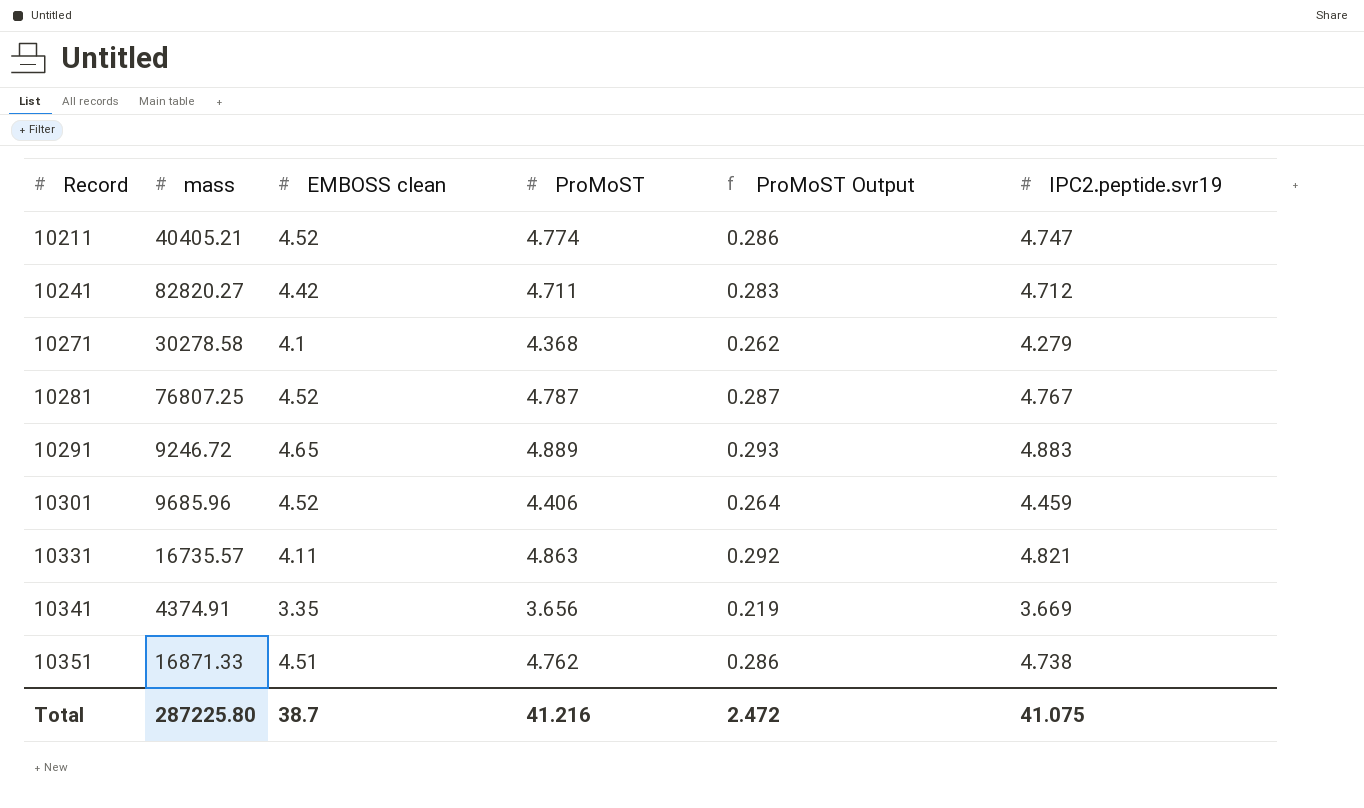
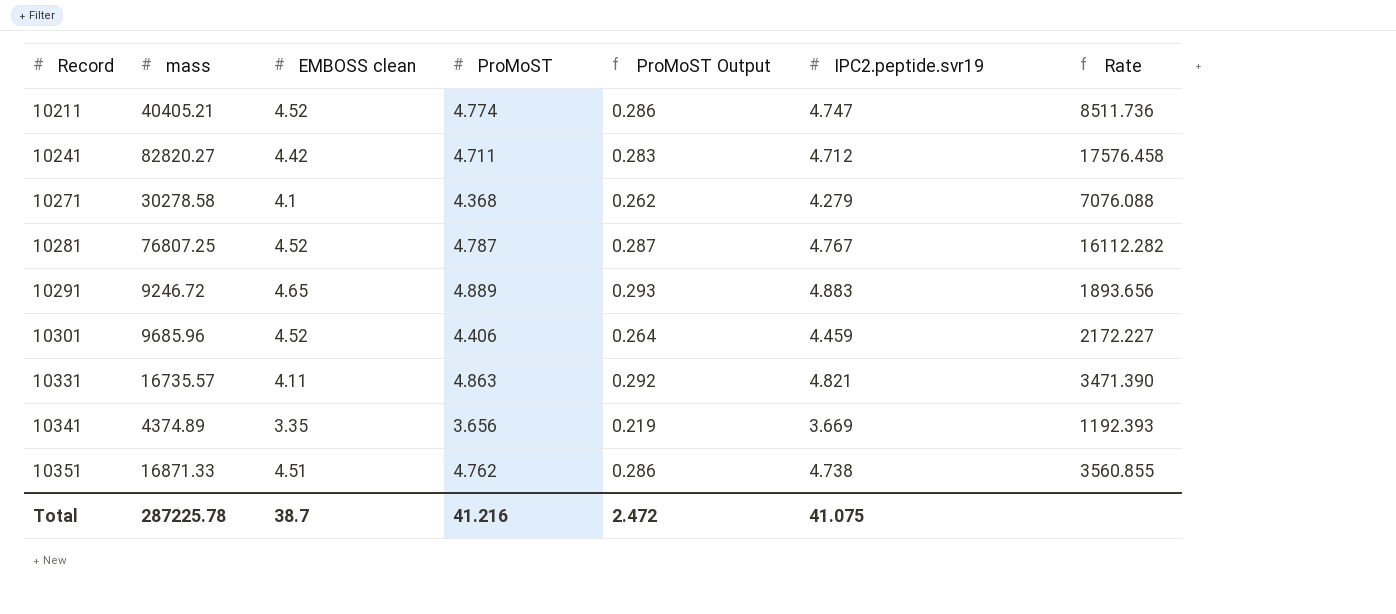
column Rate | formula: none -> [mass] / [IPC2.peptide.svr19]
10341 | mass: 4374.91 -> 4374.89
Total | mass: 287225.80 -> 287225.78

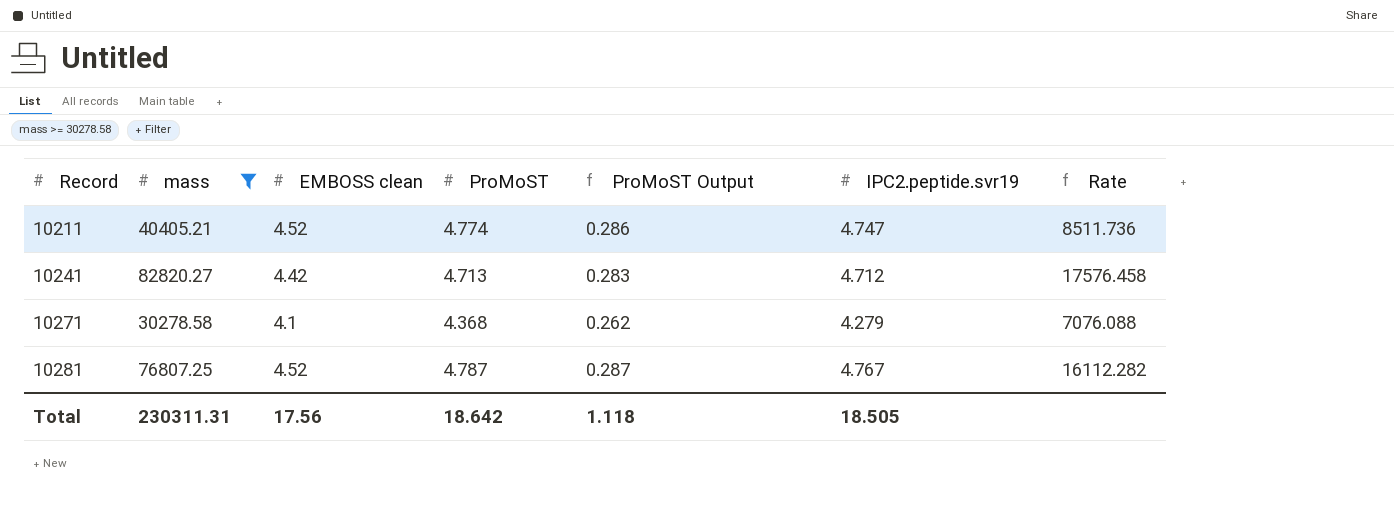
filter: none -> mass >= 30278.58
10241 | ProMoST: 4.711 -> 4.713
Total | mass: 287225.78 -> 230311.31
Total | EMBOSS clean: 38.7 -> 17.56
Total | ProMoST: 41.216 -> 18.642
Total | ProMoST Output: 2.472 -> 1.118
Total | IPC2.peptide.svr19: 41.075 -> 18.505

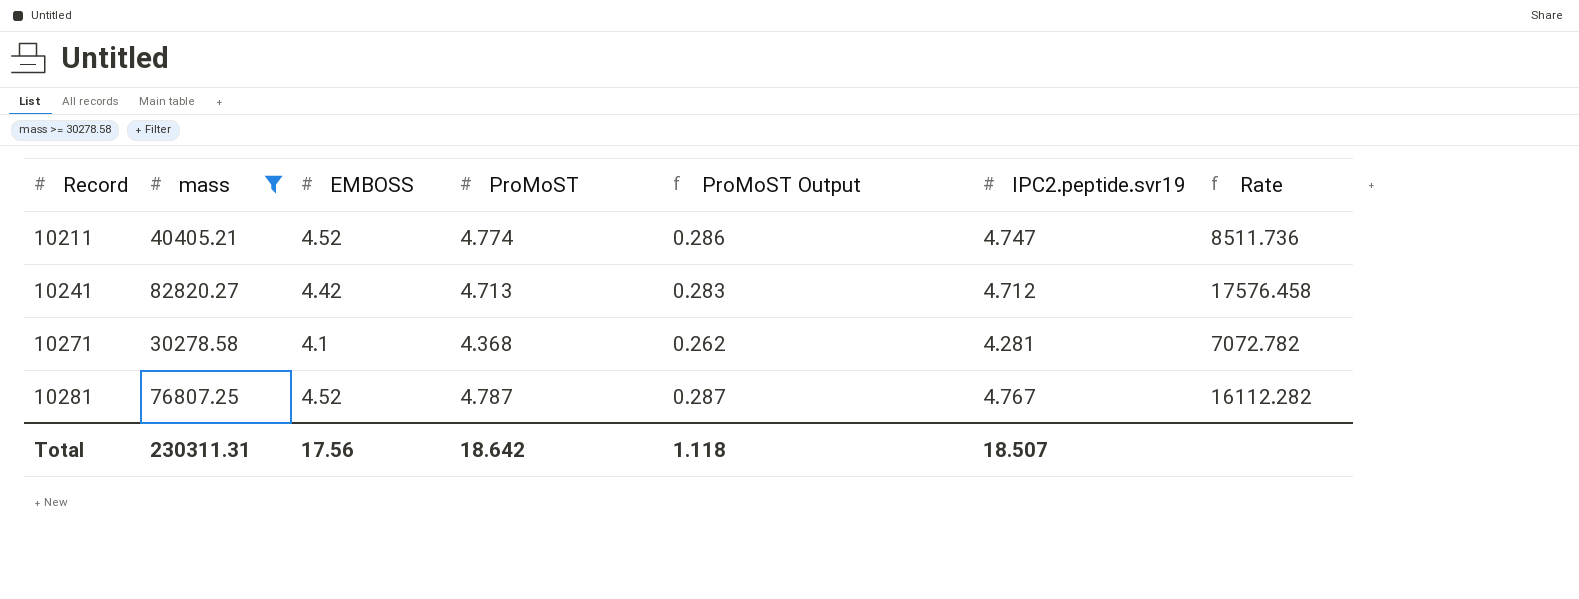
column name: EMBOSS clean -> EMBOSS
10271 | IPC2.peptide.svr19: 4.279 -> 4.281
10271 | Rate: 7076.088 -> 7072.782
Total | IPC2.peptide.svr19: 18.505 -> 18.507

